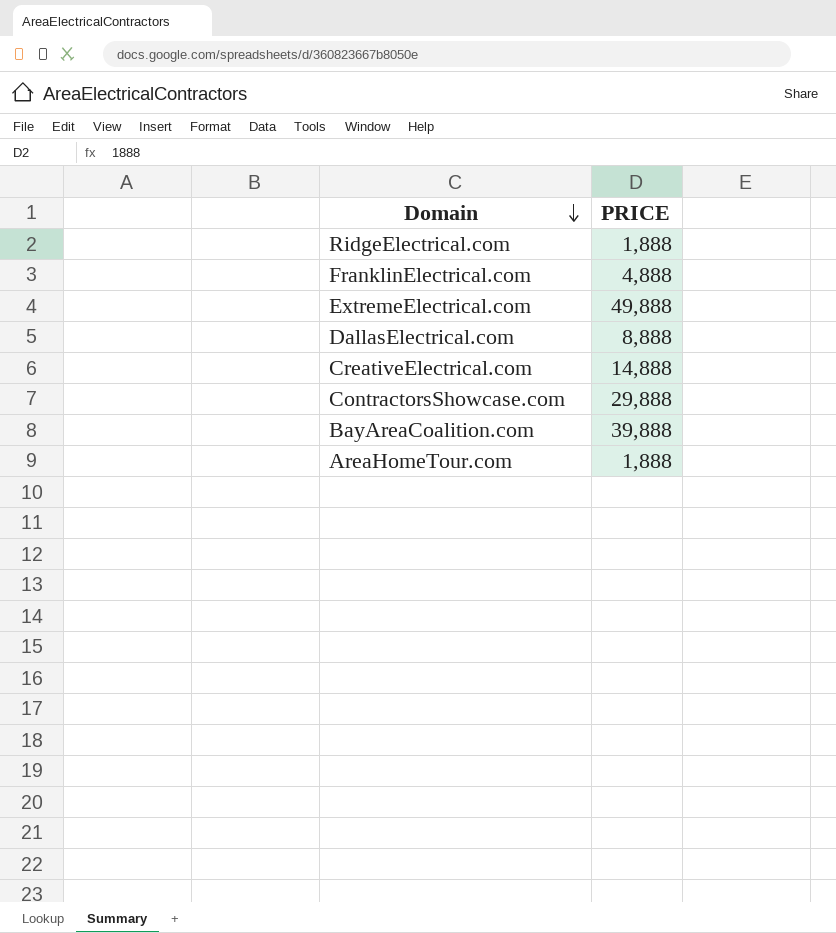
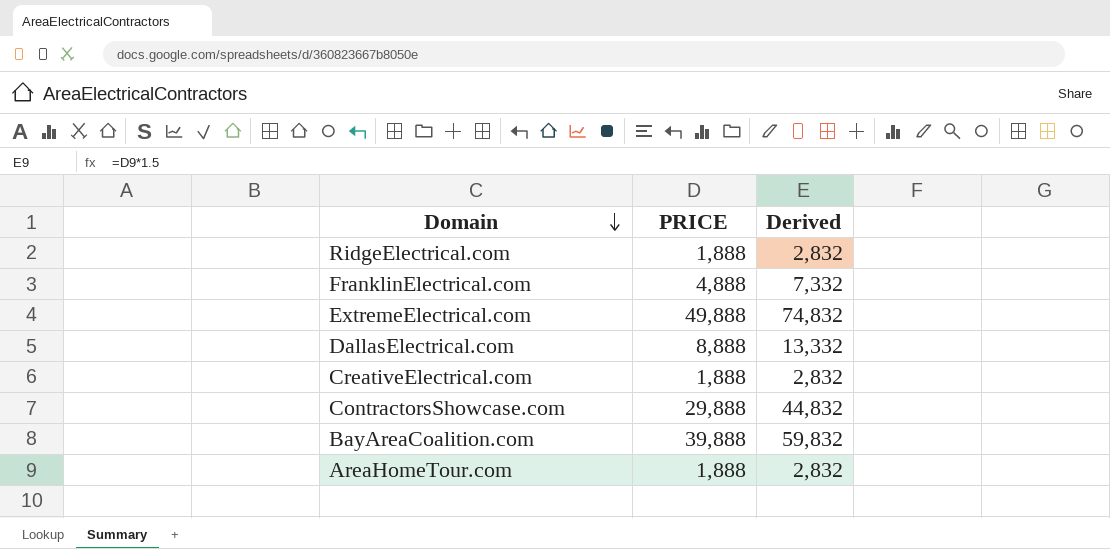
column Derived | formula: none -> [PRICE] * 1.5
CreativeElectrical.com | PRICE: 14,888 -> 1,888

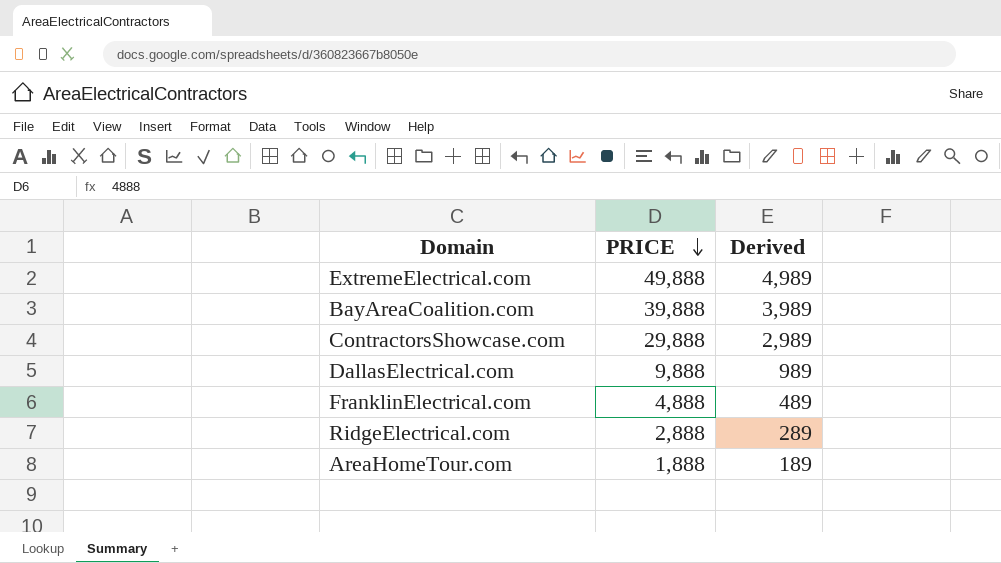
row order: Domain descending -> PRICE descending
column Derived | formula: [PRICE] * 1.5 -> [PRICE] * 0.1
row CreativeElectrical.com: 1,888 | 2,832 -> none
DallasElectrical.com | PRICE: 8,888 -> 9,888
RidgeElectrical.com | PRICE: 1,888 -> 2,888

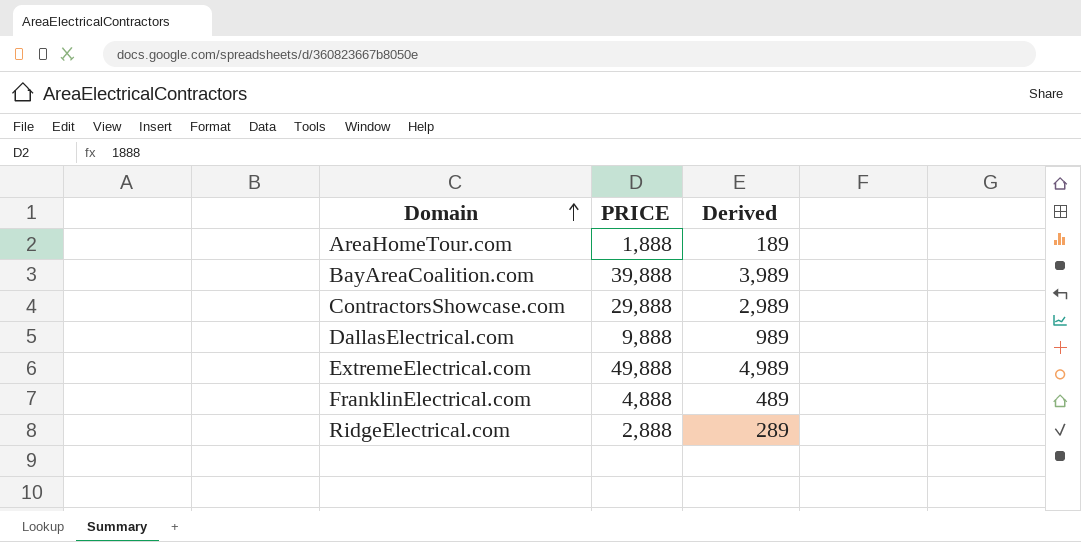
row order: PRICE descending -> Domain ascending

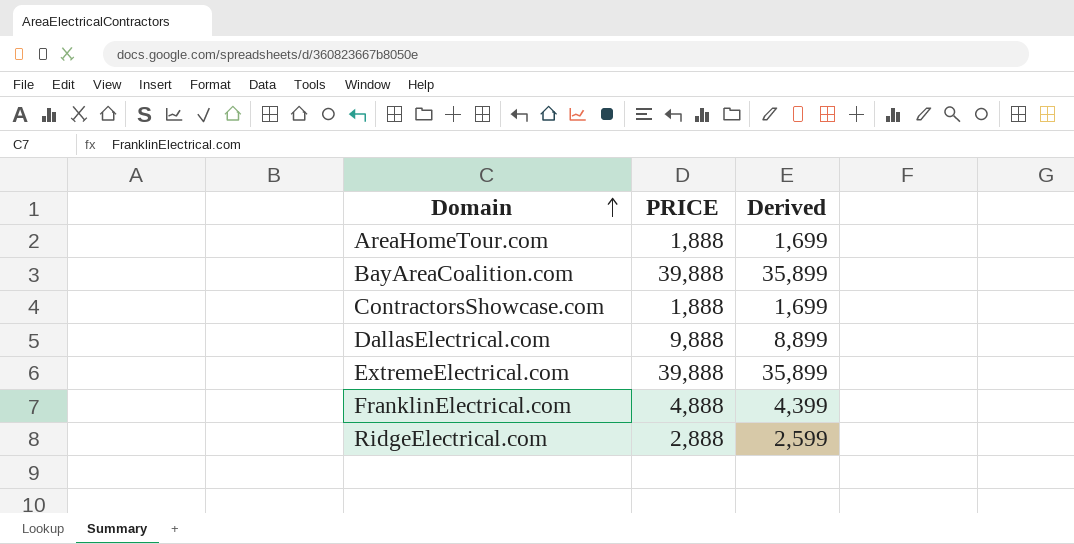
column Derived | formula: [PRICE] * 0.1 -> [PRICE] * 0.9
ContractorsShowcase.com | PRICE: 29,888 -> 1,888
ExtremeElectrical.com | PRICE: 49,888 -> 39,888

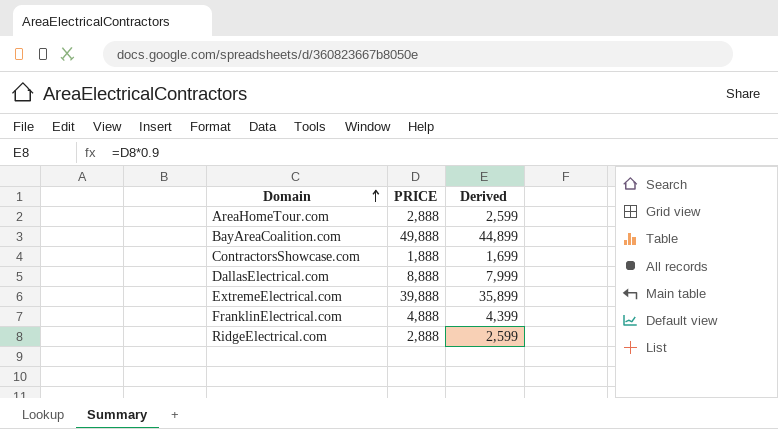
AreaHomeTour.com | PRICE: 1,888 -> 2,888
AreaHomeTour.com | Derived: 1,699 -> 2,599
BayAreaCoalition.com | PRICE: 39,888 -> 49,888
BayAreaCoalition.com | Derived: 35,899 -> 44,899
DallasElectrical.com | PRICE: 9,888 -> 8,888
DallasElectrical.com | Derived: 8,899 -> 7,999

